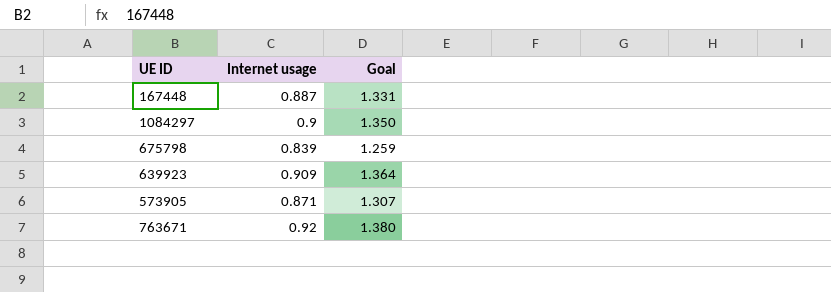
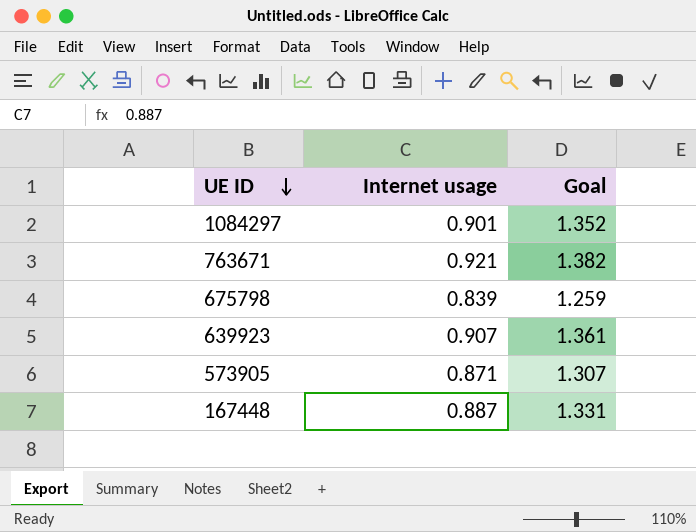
row order: none -> UE ID descending
1084297 | Internet usage: 0.9 -> 0.901
1084297 | Goal: 1.350 -> 1.352
763671 | Internet usage: 0.92 -> 0.921
763671 | Goal: 1.380 -> 1.382
639923 | Internet usage: 0.909 -> 0.907
639923 | Goal: 1.364 -> 1.361

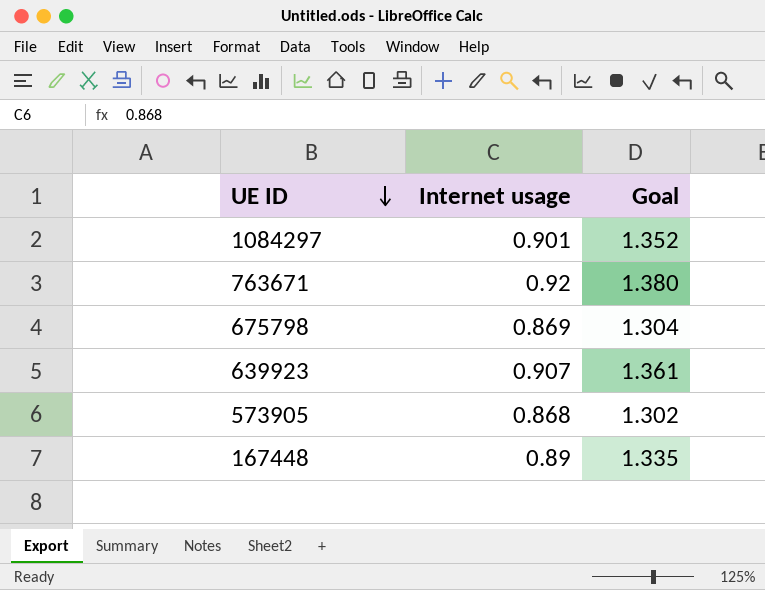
763671 | Internet usage: 0.921 -> 0.92
763671 | Goal: 1.382 -> 1.380
675798 | Internet usage: 0.839 -> 0.869
675798 | Goal: 1.259 -> 1.304
573905 | Internet usage: 0.871 -> 0.868
573905 | Goal: 1.307 -> 1.302
167448 | Internet usage: 0.887 -> 0.89
167448 | Goal: 1.331 -> 1.335

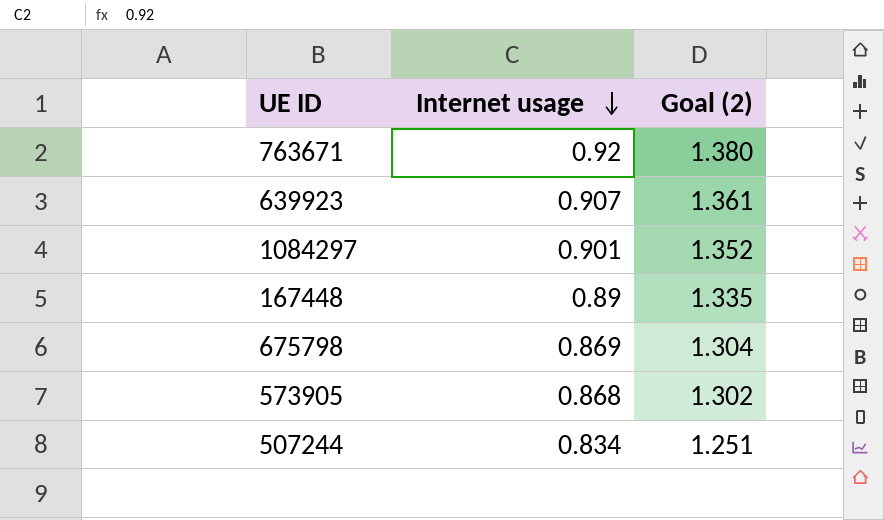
row order: UE ID descending -> Internet usage descending
column name: Goal -> Goal (2)
row 507244: none -> 0.834 | 1.251

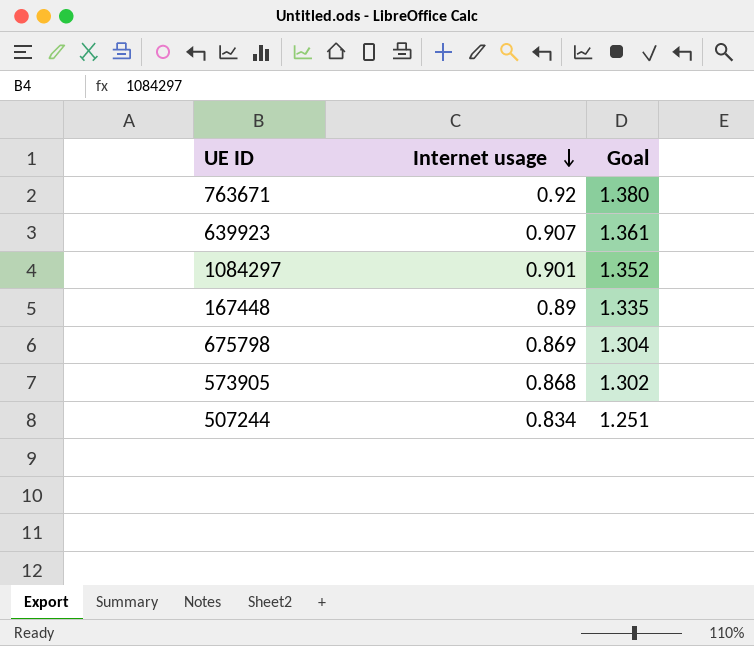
column name: Goal (2) -> Goal

